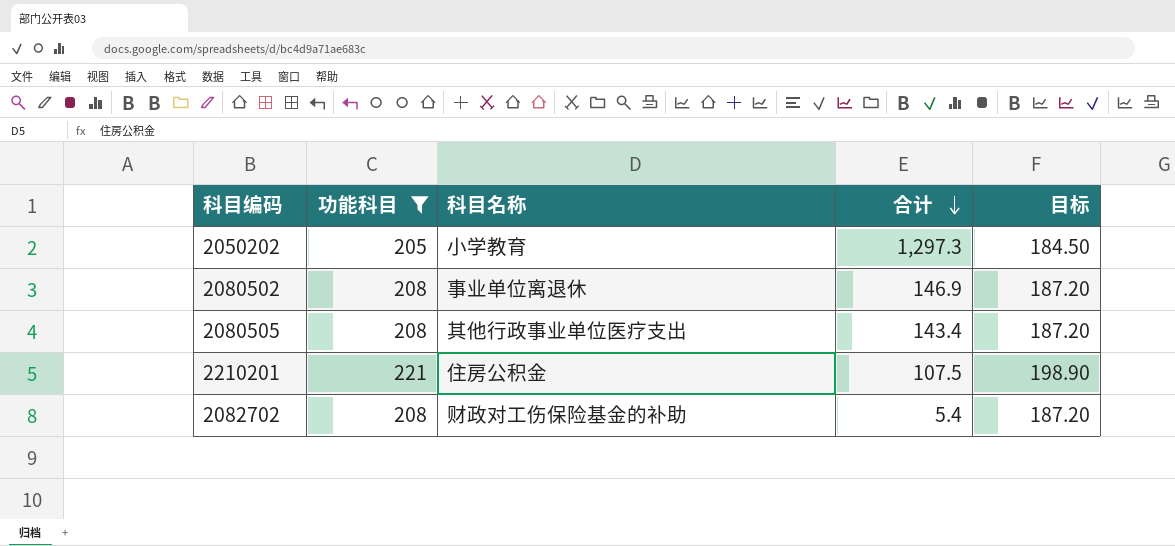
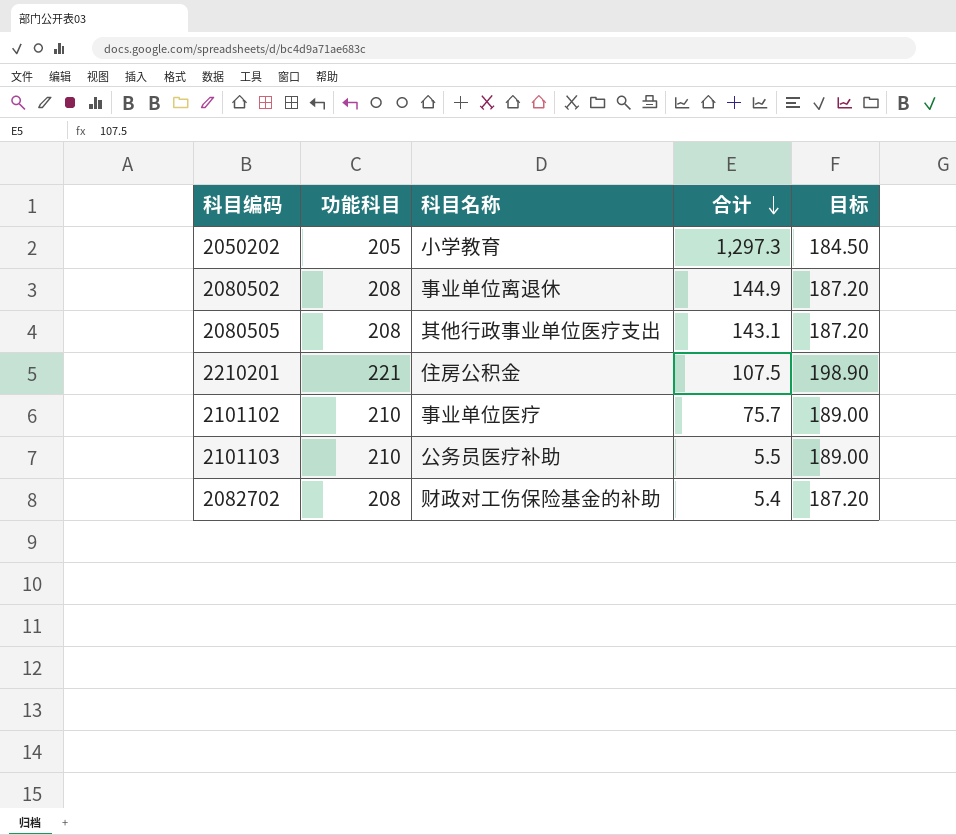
filter: 功能科目 != 210 -> none
2080502 | 合计: 146.9 -> 144.9
2080505 | 合计: 143.4 -> 143.1

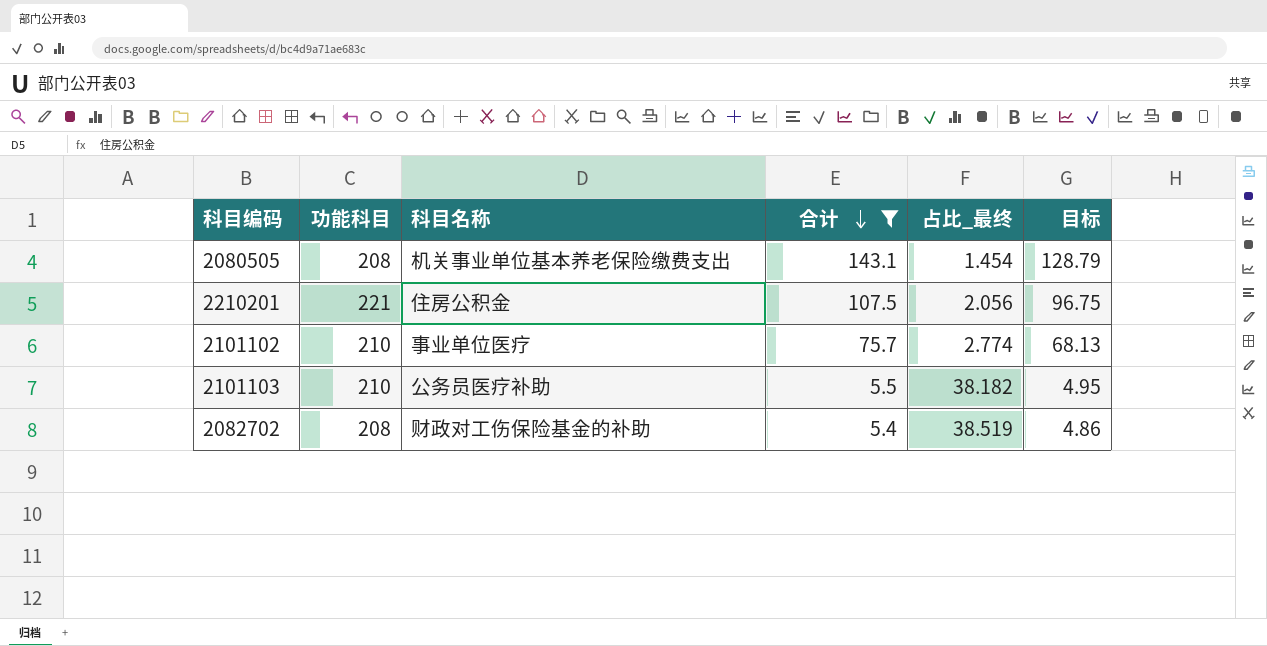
filter: none -> 合计 <= 143.1
column 占比_最终 | formula: none -> [功能科目] / [合计]
column 目标 | formula: [功能科目] * 0.9 -> [合计] * 0.9
2080505 | 科目名称: 其他行政事业单位医疗支出 -> 机关事业单位基本养老保险缴费支出

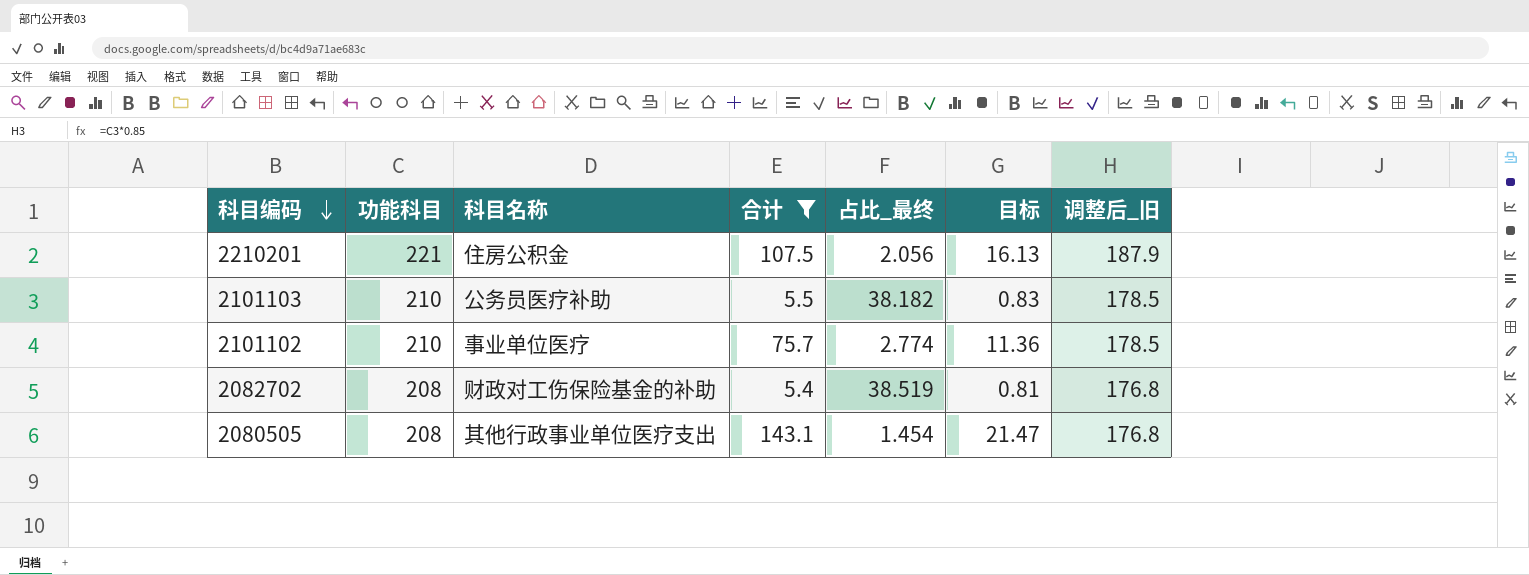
row order: 合计 descending -> 科目编码 descending
column 目标 | formula: [合计] * 0.9 -> [合计] * 0.15
column 调整后_旧 | formula: none -> [功能科目] * 0.85
2080505 | 科目名称: 机关事业单位基本养老保险缴费支出 -> 其他行政事业单位医疗支出

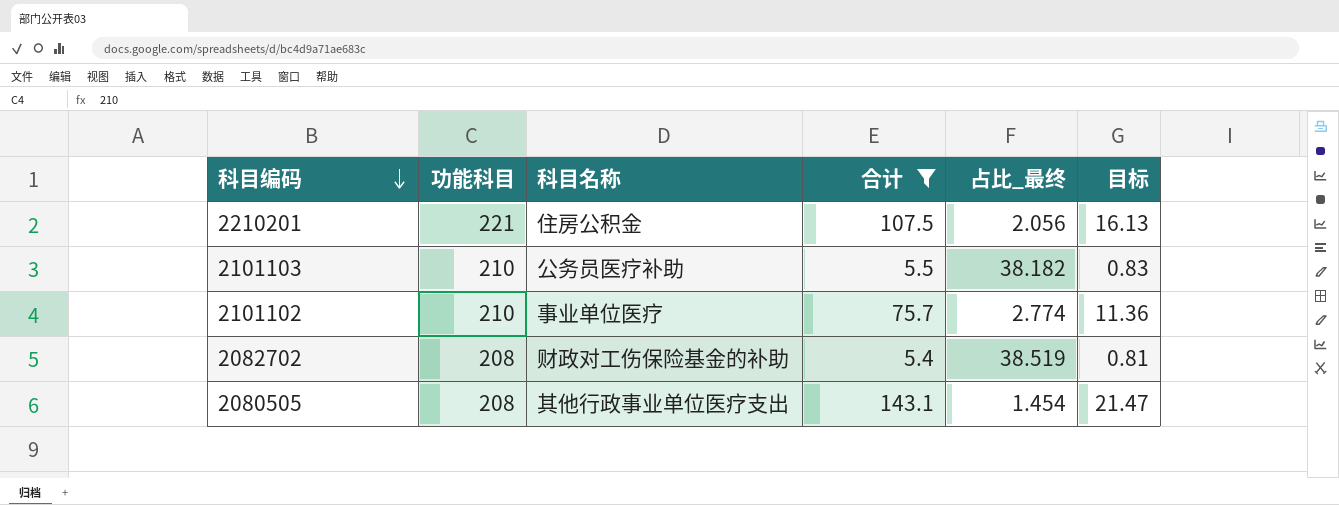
column 调整后_旧 | formula: [功能科目] * 0.85 -> none

